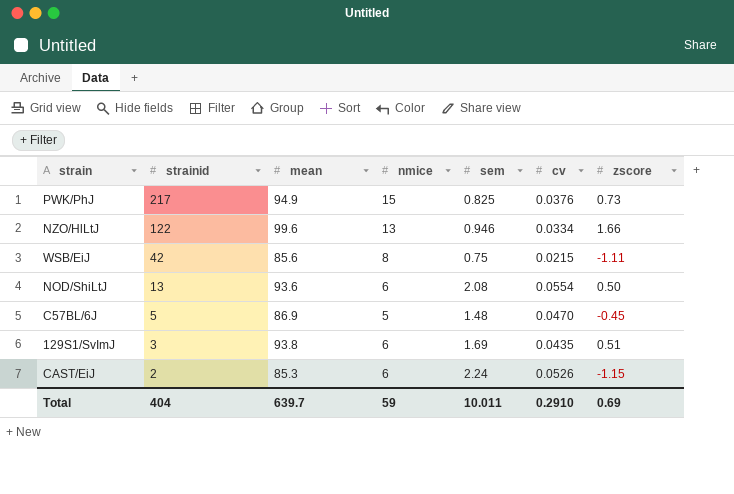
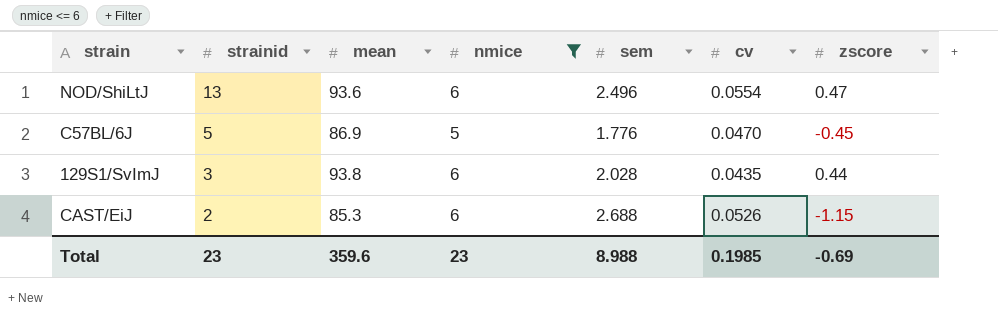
filter: none -> nmice <= 6
NOD/ShiLtJ | sem: 2.08 -> 2.496
NOD/ShiLtJ | zscore: 0.50 -> 0.47
C57BL/6J | sem: 1.48 -> 1.776
129S1/SvImJ | sem: 1.69 -> 2.028
129S1/SvImJ | zscore: 0.51 -> 0.44
CAST/EiJ | sem: 2.24 -> 2.688
Total | strainid: 404 -> 23
Total | mean: 639.7 -> 359.6
Total | nmice: 59 -> 23
Total | sem: 10.011 -> 8.988
Total | cv: 0.2910 -> 0.1985
Total | zscore: 0.69 -> -0.69

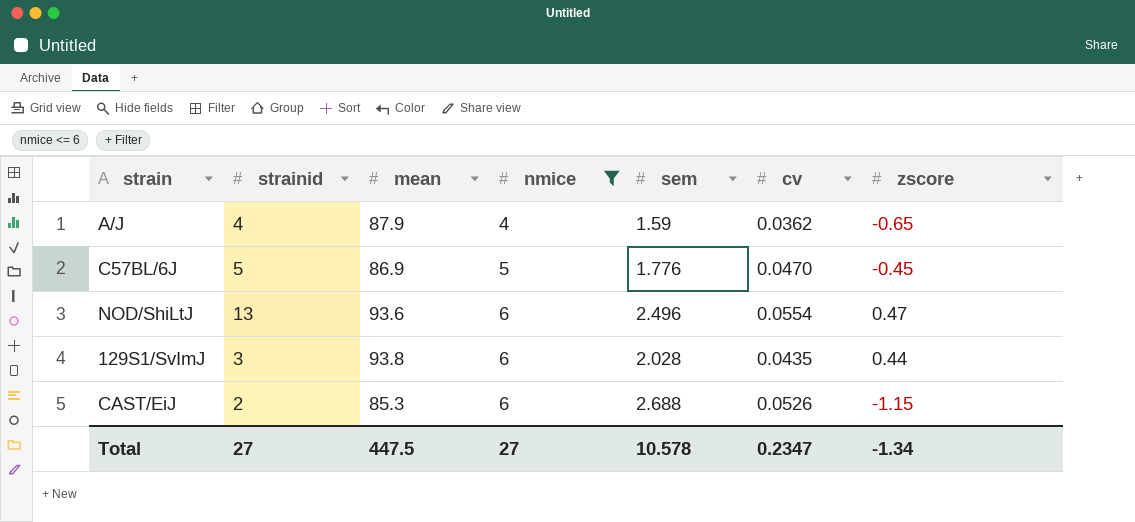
row order: strainid descending -> nmice ascending
row A/J: none -> 4 | 87.9 | 4 | 1.59 | 0.0362 | -0.65
Total | strainid: 23 -> 27
Total | mean: 359.6 -> 447.5
Total | nmice: 23 -> 27
Total | sem: 8.988 -> 10.578
Total | cv: 0.1985 -> 0.2347
Total | zscore: -0.69 -> -1.34

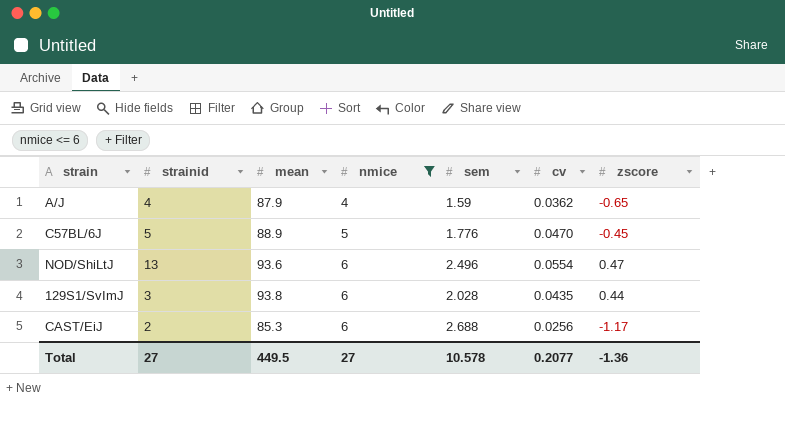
C57BL/6J | mean: 86.9 -> 88.9
CAST/EiJ | cv: 0.0526 -> 0.0256
CAST/EiJ | zscore: -1.15 -> -1.17
Total | mean: 447.5 -> 449.5
Total | cv: 0.2347 -> 0.2077
Total | zscore: -1.34 -> -1.36

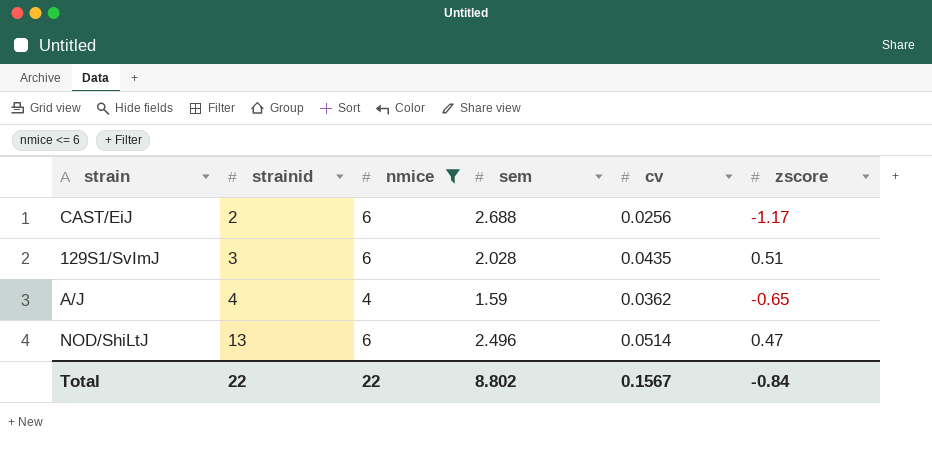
row order: nmice ascending -> strainid ascending
column mean | position: 3 -> none
row C57BL/6J: 5 | 88.9 | 5 | 1.776 | 0.0470 | -0.45 -> none
129S1/SvImJ | zscore: 0.44 -> 0.51
NOD/ShiLtJ | cv: 0.0554 -> 0.0514
Total | strainid: 27 -> 22
Total | nmice: 27 -> 22
Total | sem: 10.578 -> 8.802
Total | cv: 0.2077 -> 0.1567
Total | zscore: -1.36 -> -0.84

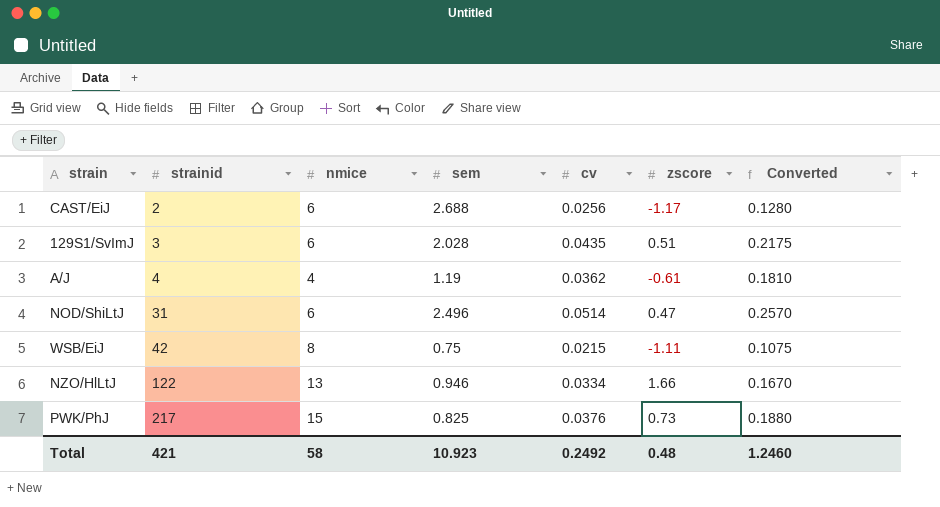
filter: nmice <= 6 -> none
column Converted | formula: none -> [cv] * 5
A/J | sem: 1.59 -> 1.19
A/J | zscore: -0.65 -> -0.61
NOD/ShiLtJ | strainid: 13 -> 31
Total | strainid: 22 -> 421
Total | nmice: 22 -> 58
Total | sem: 8.802 -> 10.923
Total | cv: 0.1567 -> 0.2492
Total | zscore: -0.84 -> 0.48

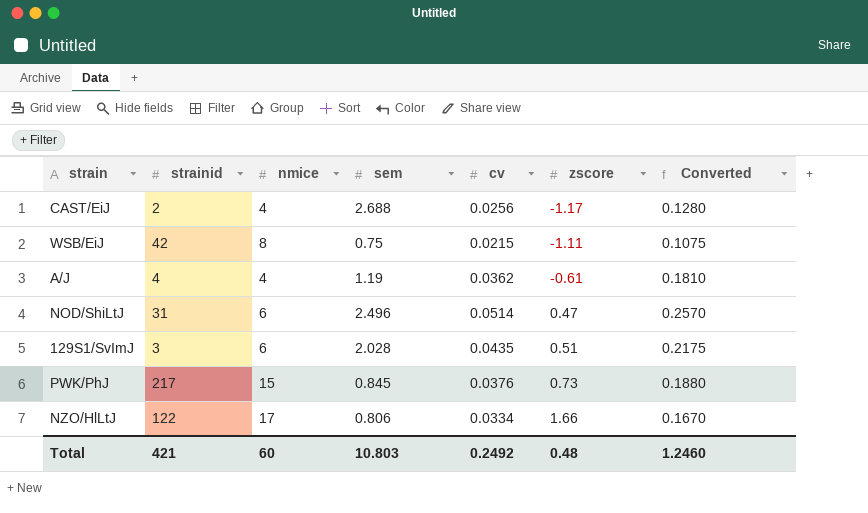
row order: strainid ascending -> zscore ascending
CAST/EiJ | nmice: 6 -> 4
PWK/PhJ | sem: 0.825 -> 0.845
NZO/HlLtJ | nmice: 13 -> 17
NZO/HlLtJ | sem: 0.946 -> 0.806
Total | nmice: 58 -> 60
Total | sem: 10.923 -> 10.803

